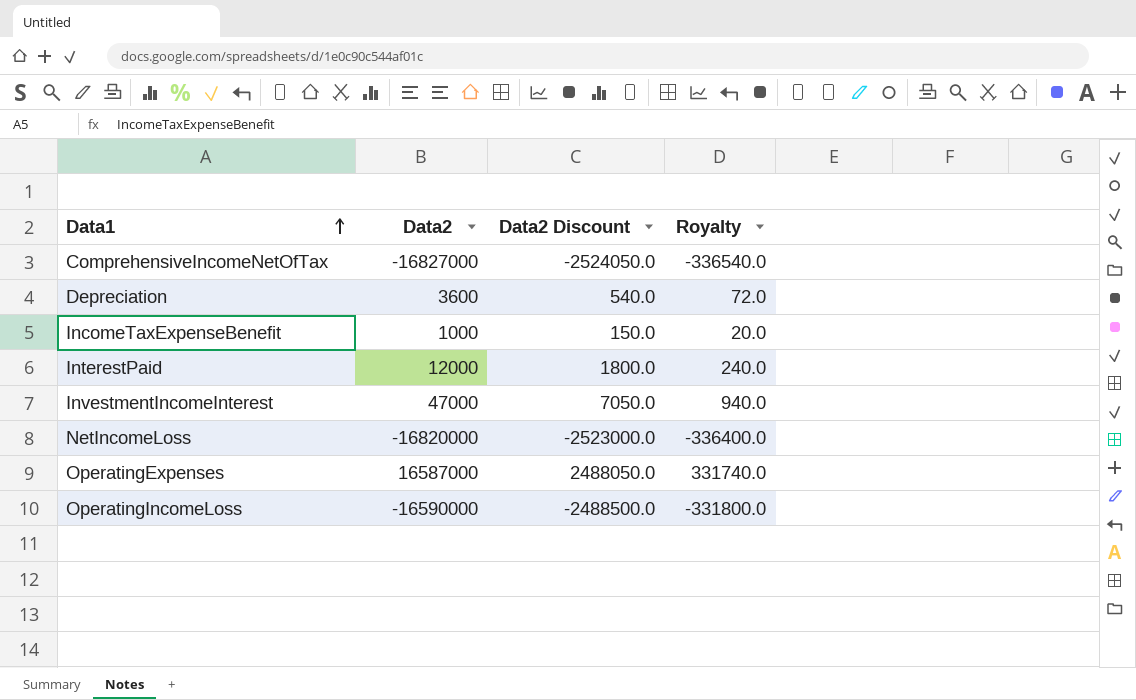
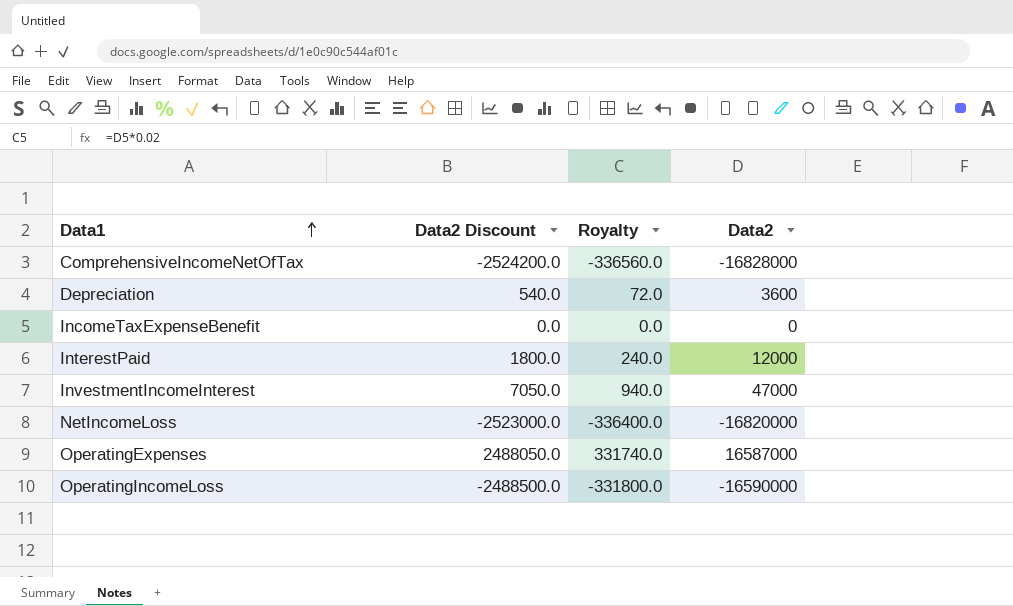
column Data2 | position: 2 -> 4
ComprehensiveIncomeNetOfTax | Data2 Discount: -2524050.0 -> -2524200.0
ComprehensiveIncomeNetOfTax | Royalty: -336540.0 -> -336560.0
ComprehensiveIncomeNetOfTax | Data2: -16827000 -> -16828000
IncomeTaxExpenseBenefit | Data2 Discount: 150.0 -> 0.0
IncomeTaxExpenseBenefit | Royalty: 20.0 -> 0.0
IncomeTaxExpenseBenefit | Data2: 1000 -> 0

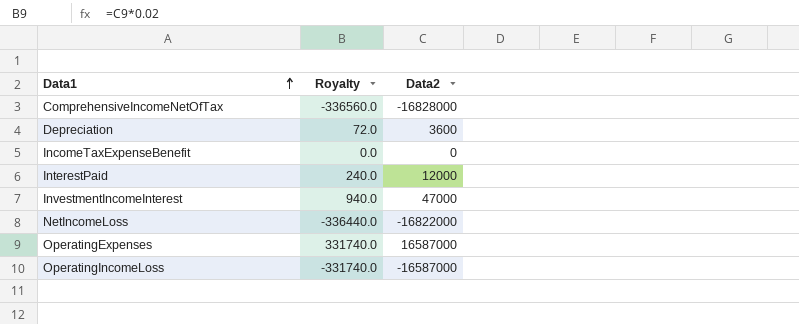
column Data2 Discount | formula: [Data2] * 0.15 -> none
NetIncomeLoss | Royalty: -336400.0 -> -336440.0
NetIncomeLoss | Data2: -16820000 -> -16822000
OperatingIncomeLoss | Royalty: -331800.0 -> -331740.0
OperatingIncomeLoss | Data2: -16590000 -> -16587000

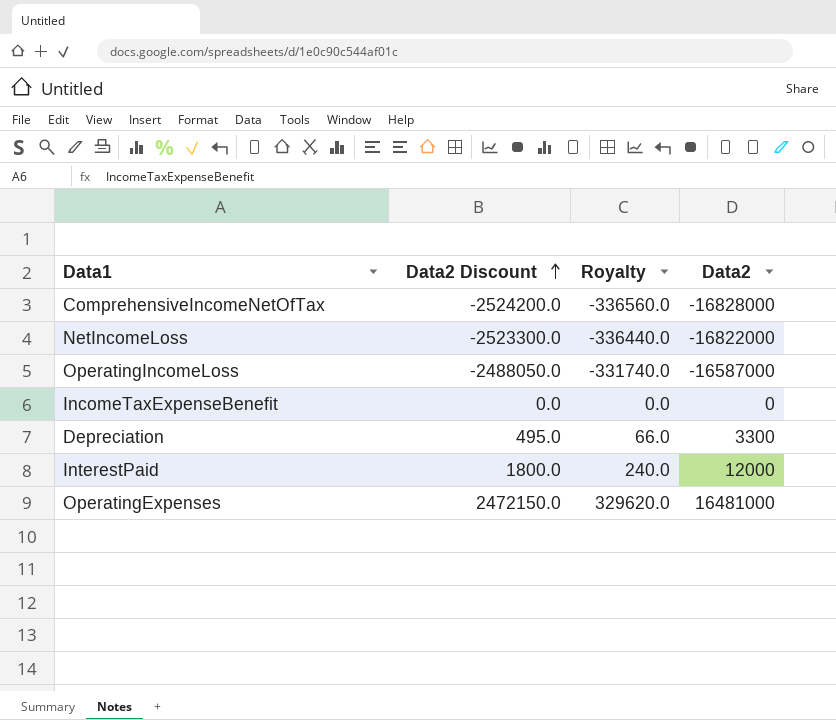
row order: Data1 ascending -> Data2 Discount ascending
column Data2 Discount | formula: none -> [Data2] * 0.15
row InvestmentIncomeInterest: 940.0 | 47000 -> none
Depreciation | Royalty: 72.0 -> 66.0
Depreciation | Data2: 3600 -> 3300
OperatingExpenses | Royalty: 331740.0 -> 329620.0
OperatingExpenses | Data2: 16587000 -> 16481000

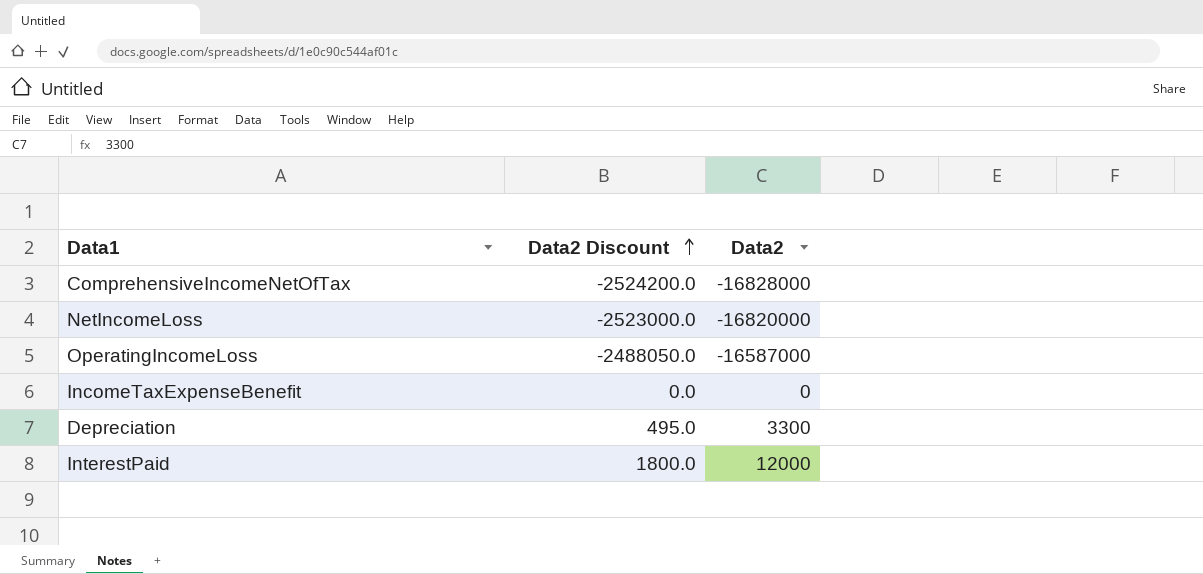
column Royalty | formula: [Data2] * 0.02 -> none
row OperatingExpenses: 2472150.0 | 329620.0 | 16481000 -> none
NetIncomeLoss | Data2 Discount: -2523300.0 -> -2523000.0
NetIncomeLoss | Data2: -16822000 -> -16820000

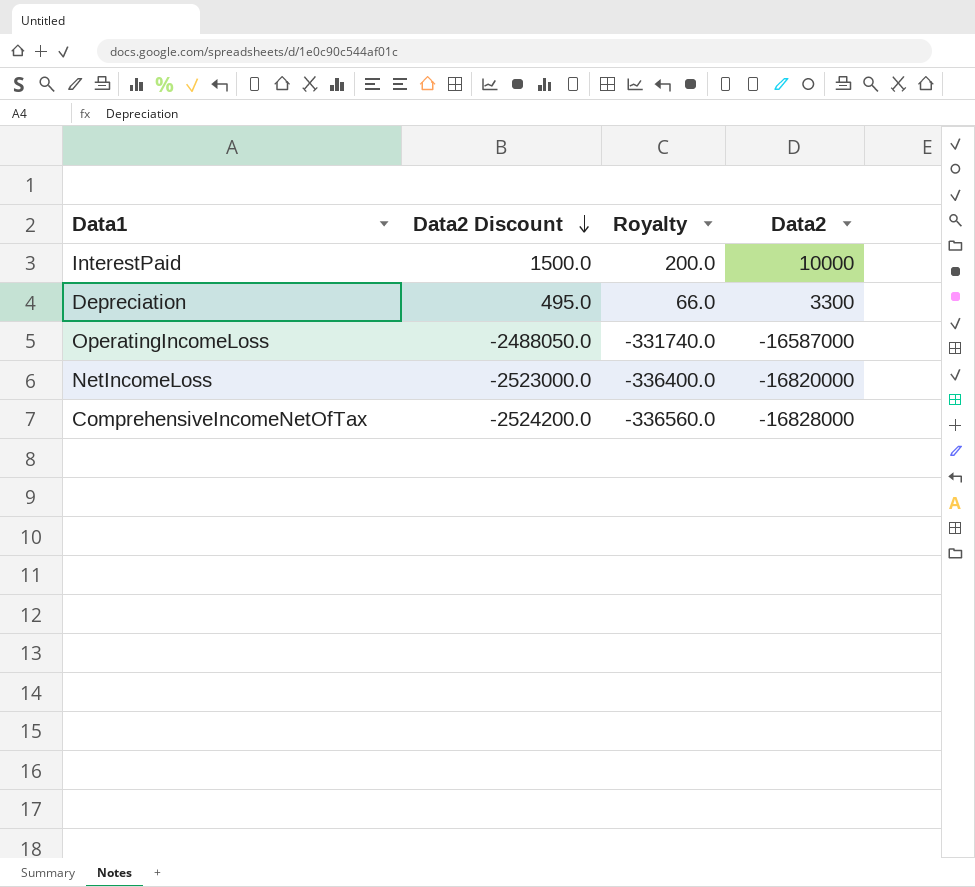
row order: Data2 Discount ascending -> Data2 Discount descending
column Royalty | formula: none -> [Data2] * 0.02
row IncomeTaxExpenseBenefit: 0.0 | 0 -> none
InterestPaid | Data2 Discount: 1800.0 -> 1500.0
InterestPaid | Data2: 12000 -> 10000

